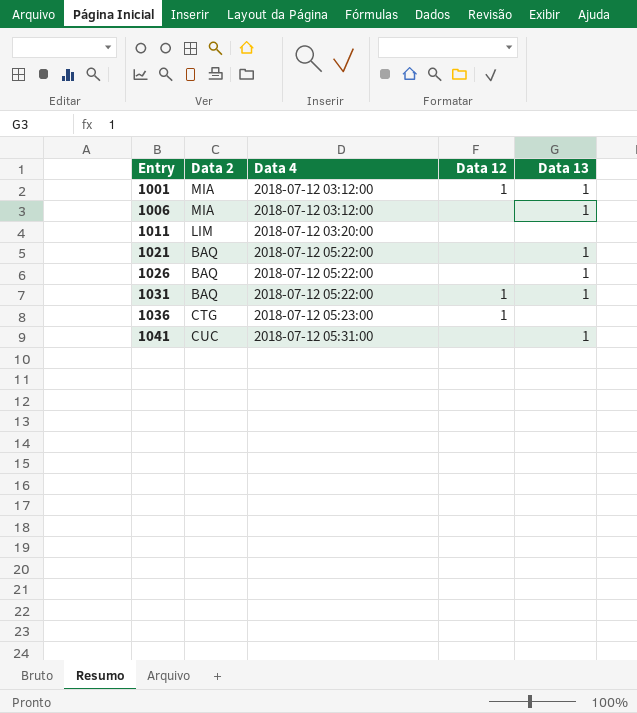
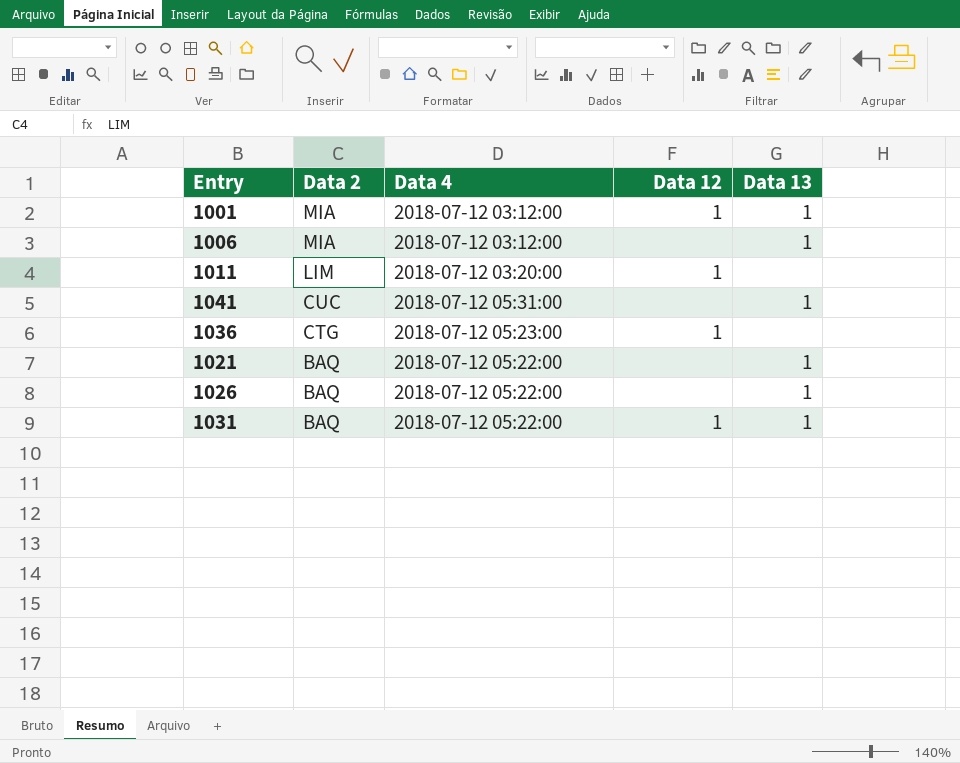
row order: Entry ascending -> Data 2 descending
1011 | Data 12: none -> 1

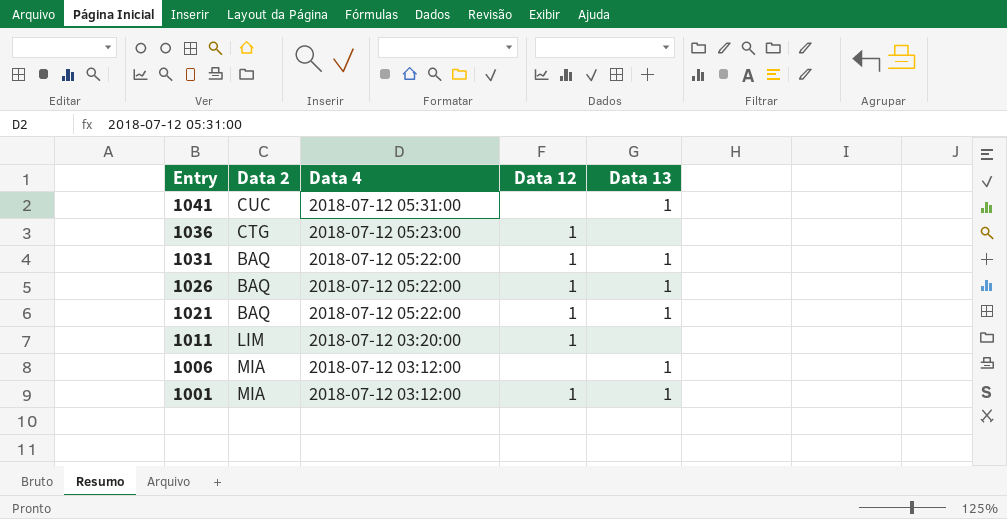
row order: Data 2 descending -> Entry descending
1026 | Data 12: none -> 1
1021 | Data 12: none -> 1

